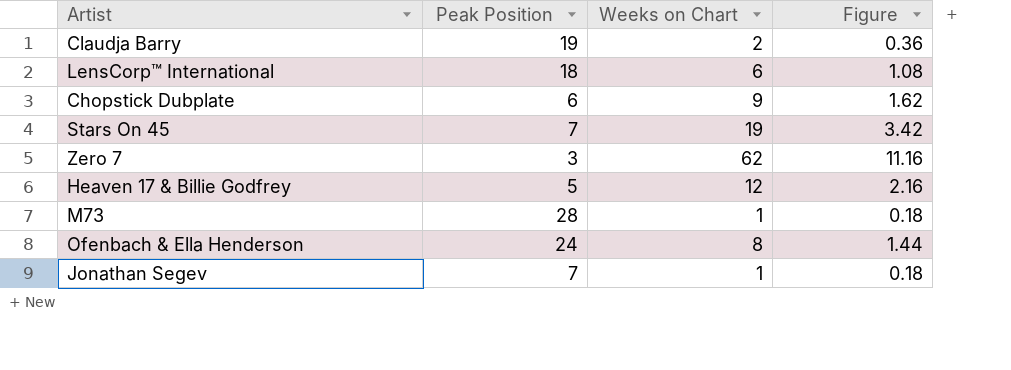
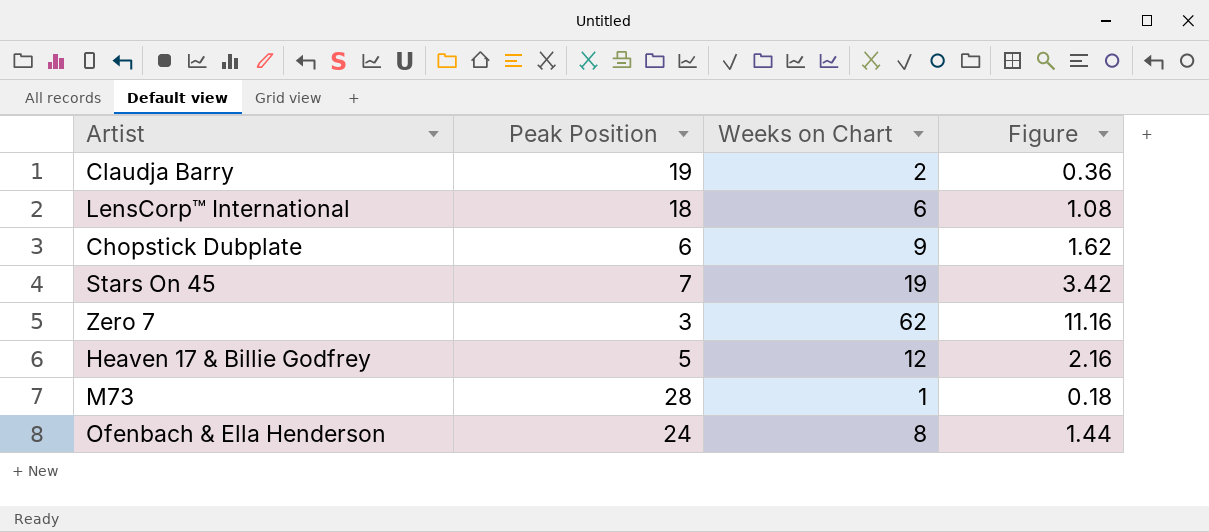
row Jonathan Segev: 7 | 1 | 0.18 -> none

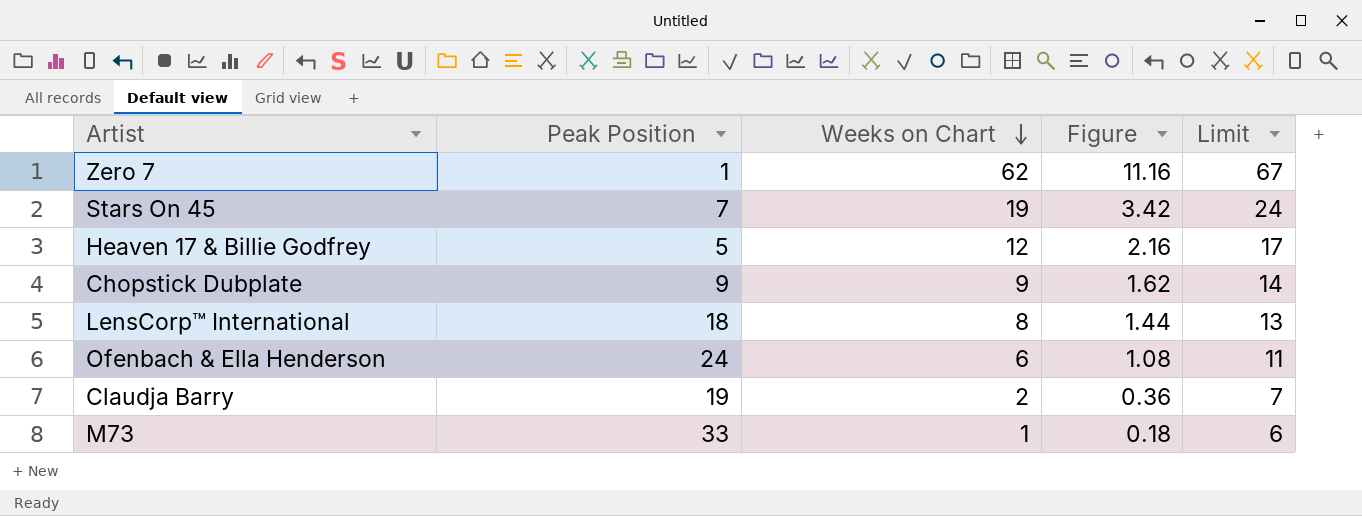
row order: none -> Weeks on Chart descending
column Limit | formula: none -> [Weeks on Chart] + 5
Zero 7 | Peak Position: 3 -> 1
Chopstick Dubplate | Peak Position: 6 -> 9
LensCorp™ International | Weeks on Chart: 6 -> 8
LensCorp™ International | Figure: 1.08 -> 1.44
Ofenbach & Ella Henderson | Weeks on Chart: 8 -> 6
Ofenbach & Ella Henderson | Figure: 1.44 -> 1.08
M73 | Peak Position: 28 -> 33

